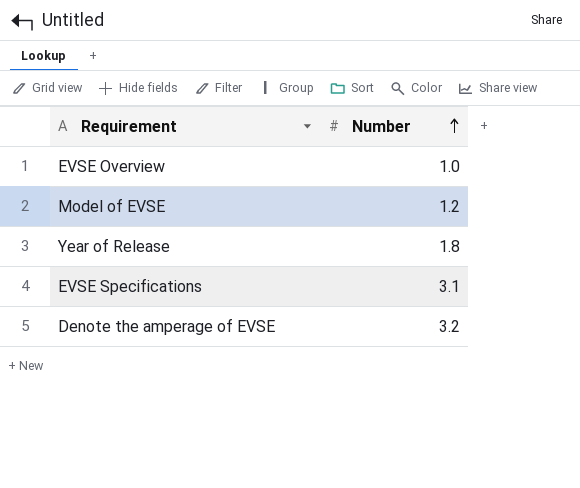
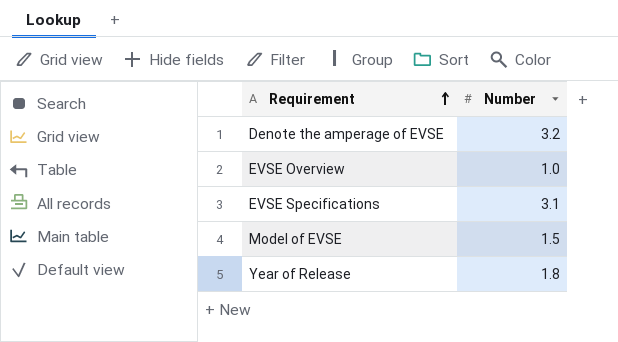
row order: Number ascending -> Requirement ascending
Model of EVSE | Number: 1.2 -> 1.5

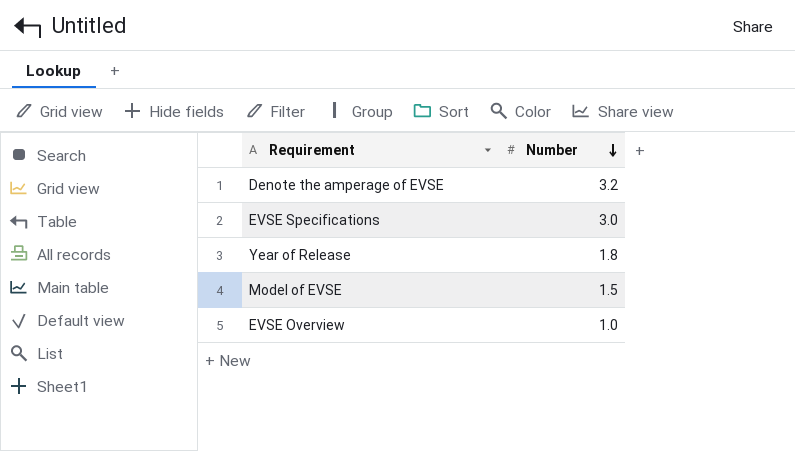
row order: Requirement ascending -> Number descending
EVSE Specifications | Number: 3.1 -> 3.0

